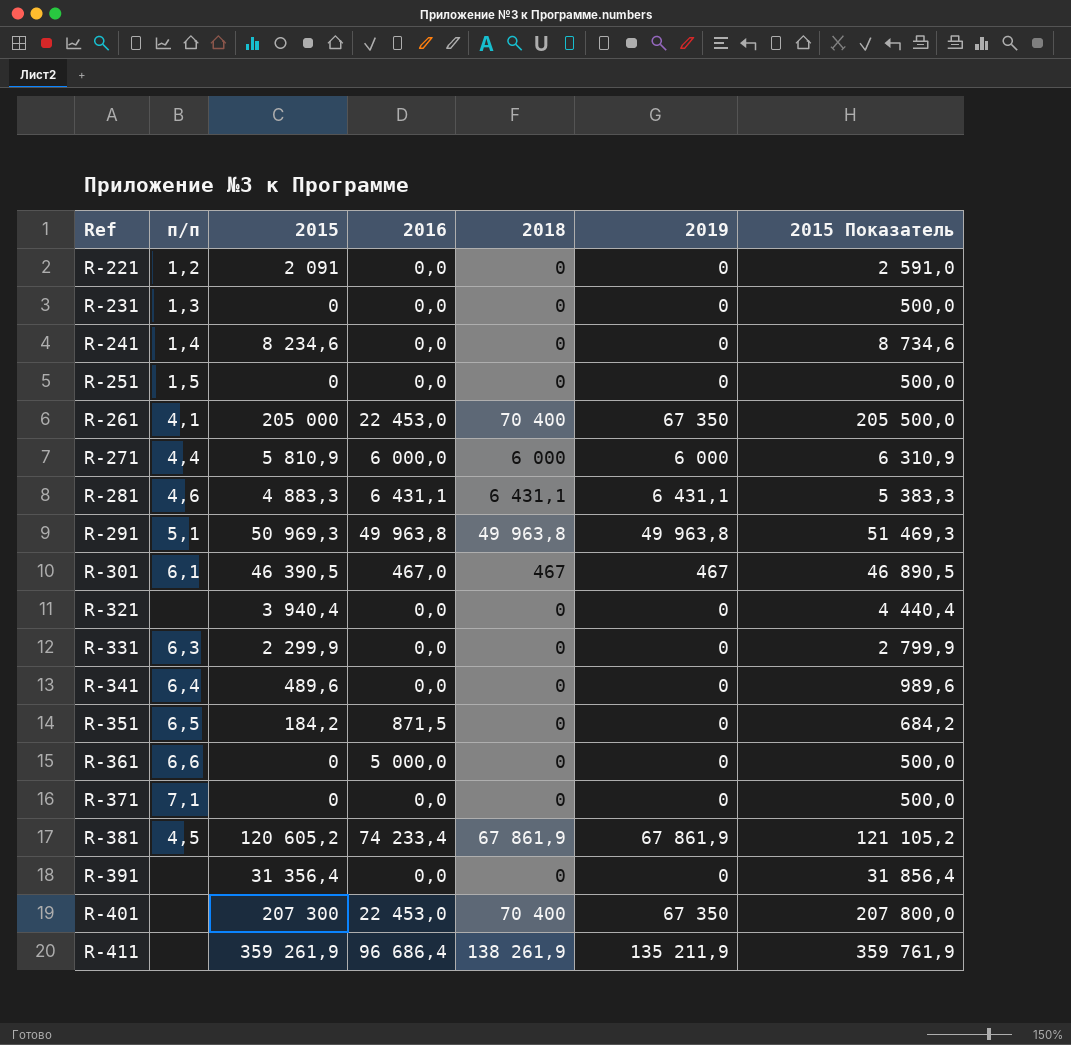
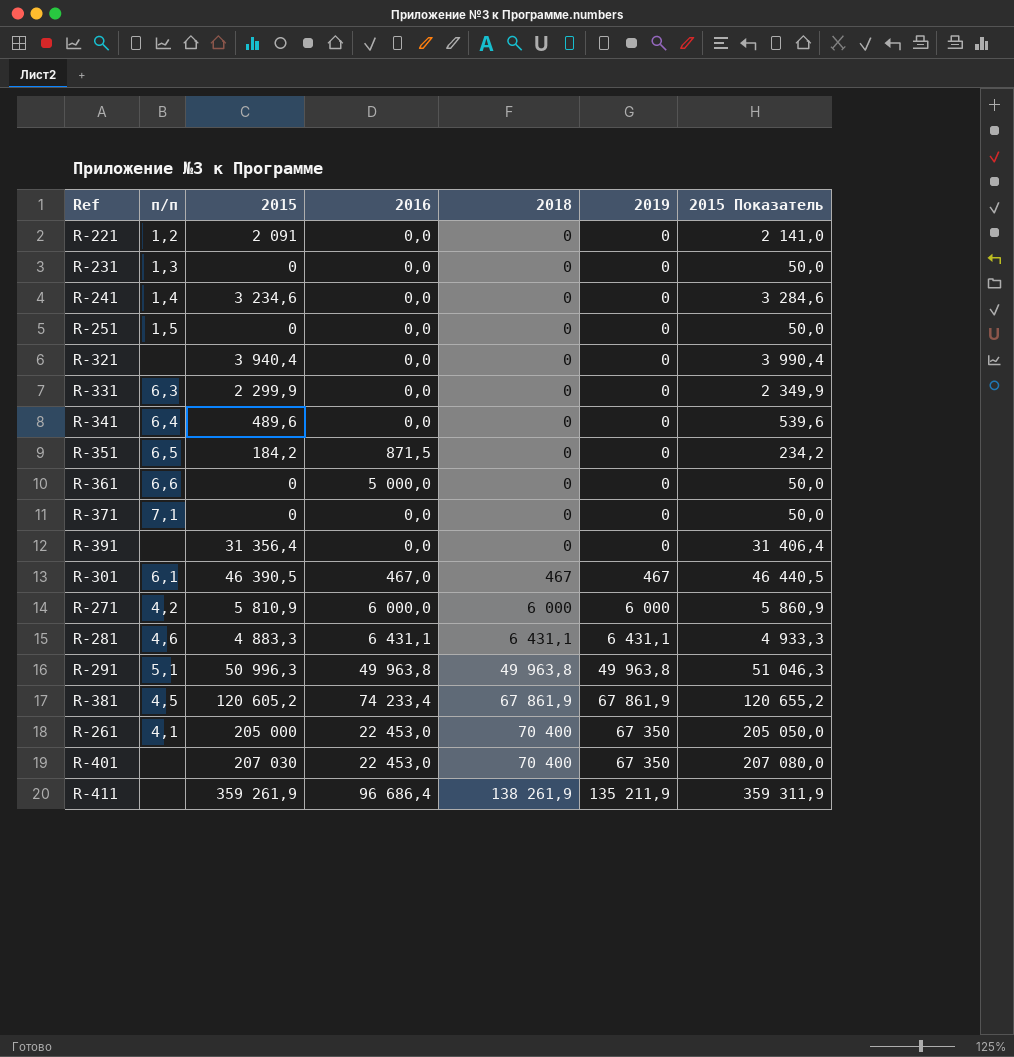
row order: Ref ascending -> 2018 ascending
column 2015 Показатель | formula: [2015] + 500 -> [2015] + 50
R-241 | 2015: 8 234,6 -> 3 234,6
R-271 | п/п: 4,4 -> 4,2
R-291 | 2015: 50 969,3 -> 50 996,3
R-401 | 2015: 207 300 -> 207 030

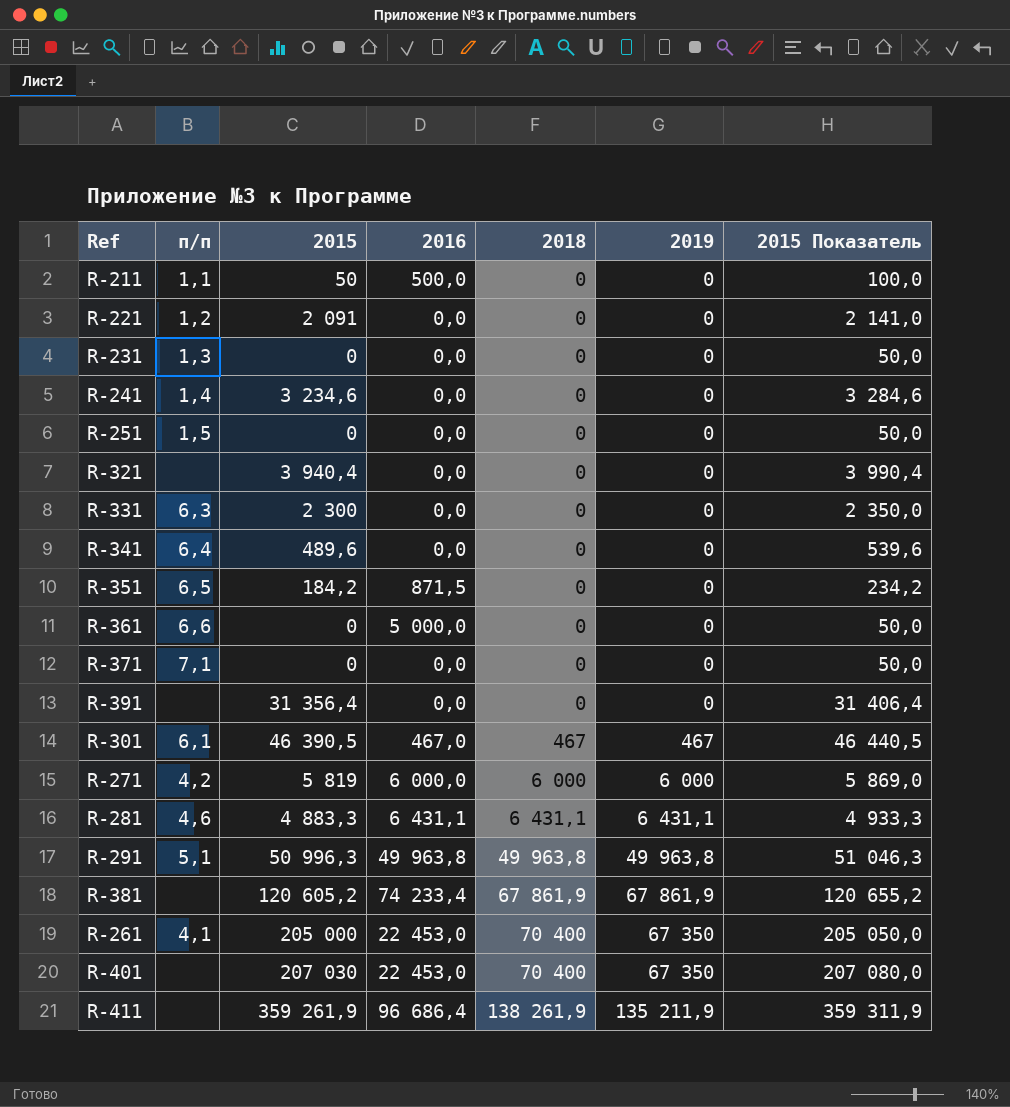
row R-211: none -> 1,1 | 50 | 500,0 | 0 | 0 | 100,0
R-331 | 2015: 2 299,9 -> 2 300
R-331 | 2015 Показатель: 2 349,9 -> 2 350,0
R-271 | 2015: 5 810,9 -> 5 819
R-271 | 2015 Показатель: 5 860,9 -> 5 869,0
R-381 | п/п: 4,5 -> none

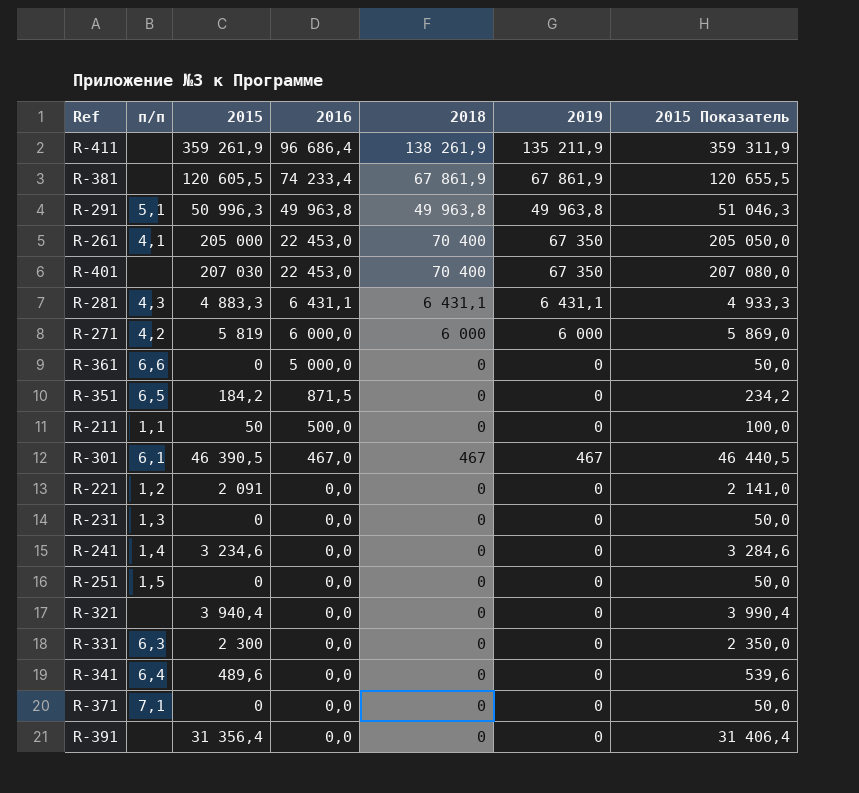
row order: 2018 ascending -> 2016 descending
R-381 | 2015: 120 605,2 -> 120 605,5
R-381 | 2015 Показатель: 120 655,2 -> 120 655,5
R-281 | п/п: 4,6 -> 4,3

